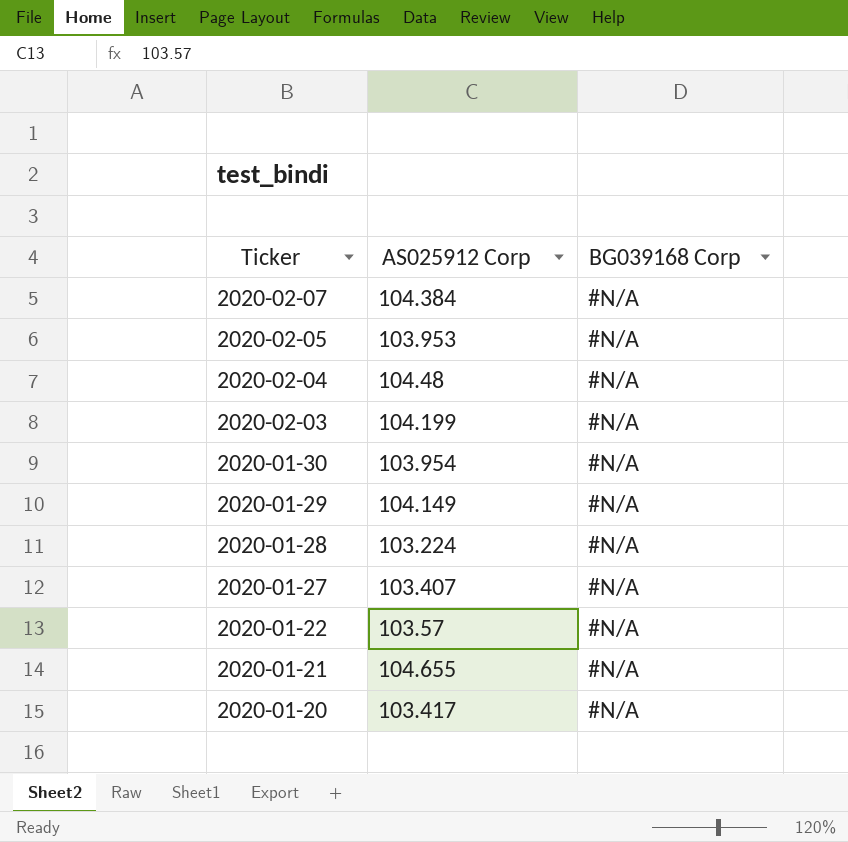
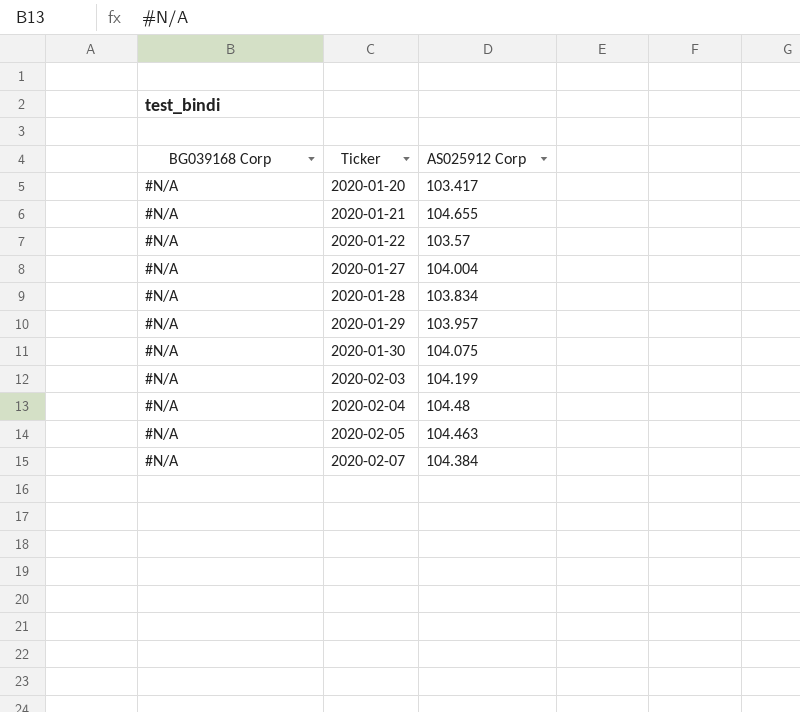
row order: Ticker descending -> Ticker ascending
column BG039168 Corp | position: 3 -> 1
2020-01-27 | AS025912 Corp: 103.407 -> 104.004
2020-01-28 | AS025912 Corp: 103.224 -> 103.834
2020-01-29 | AS025912 Corp: 104.149 -> 103.957
2020-01-30 | AS025912 Corp: 103.954 -> 104.075
2020-02-05 | AS025912 Corp: 103.953 -> 104.463

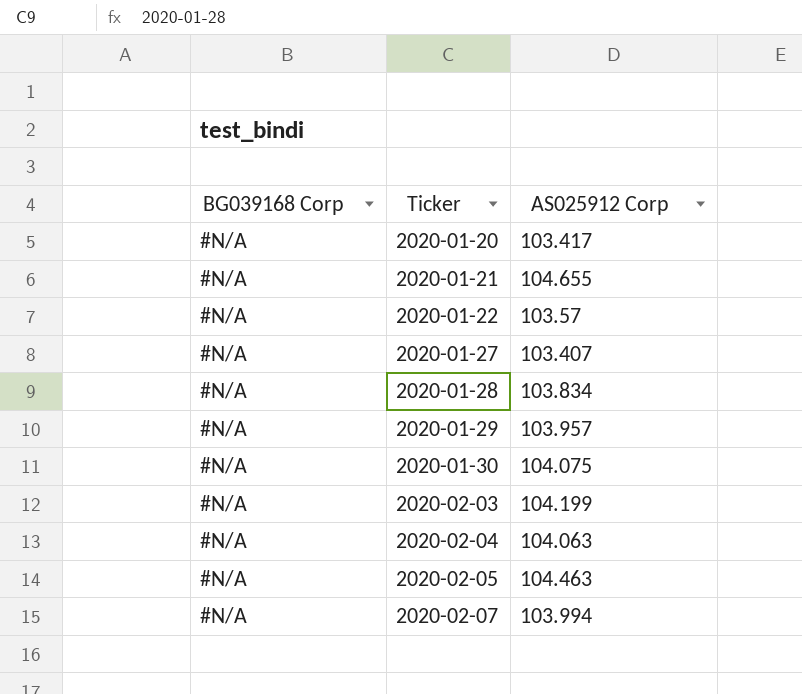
2020-01-27 | AS025912 Corp: 104.004 -> 103.407
2020-02-04 | AS025912 Corp: 104.48 -> 104.063
2020-02-07 | AS025912 Corp: 104.384 -> 103.994

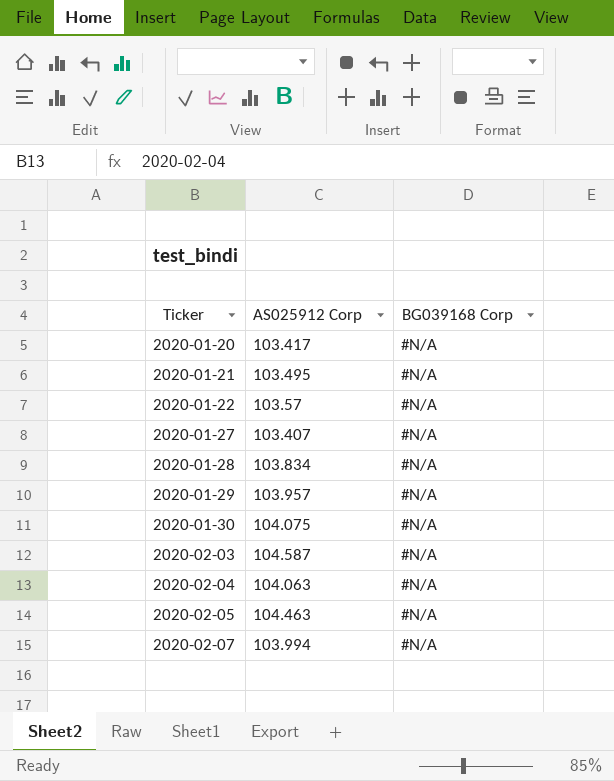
column BG039168 Corp | position: 1 -> 3
2020-01-21 | AS025912 Corp: 104.655 -> 103.495
2020-02-03 | AS025912 Corp: 104.199 -> 104.587

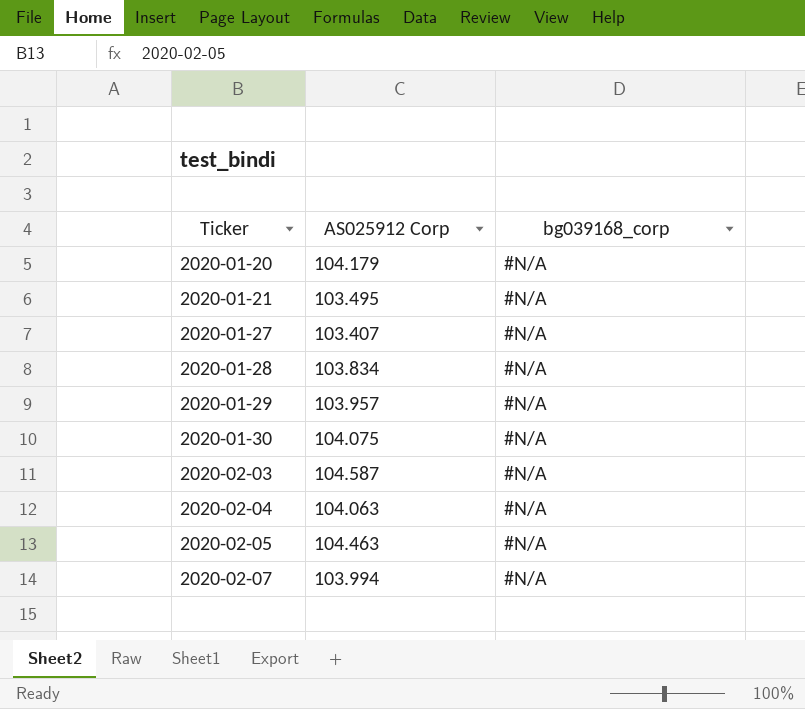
column name: BG039168 Corp -> bg039168_corp
row 2020-01-22: 103.57 | #N/A -> none
2020-01-20 | AS025912 Corp: 103.417 -> 104.179

